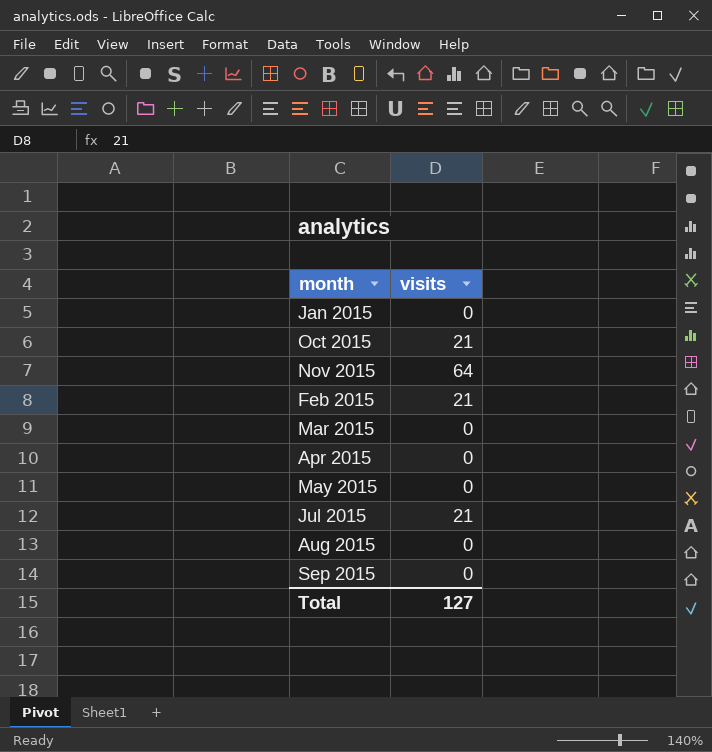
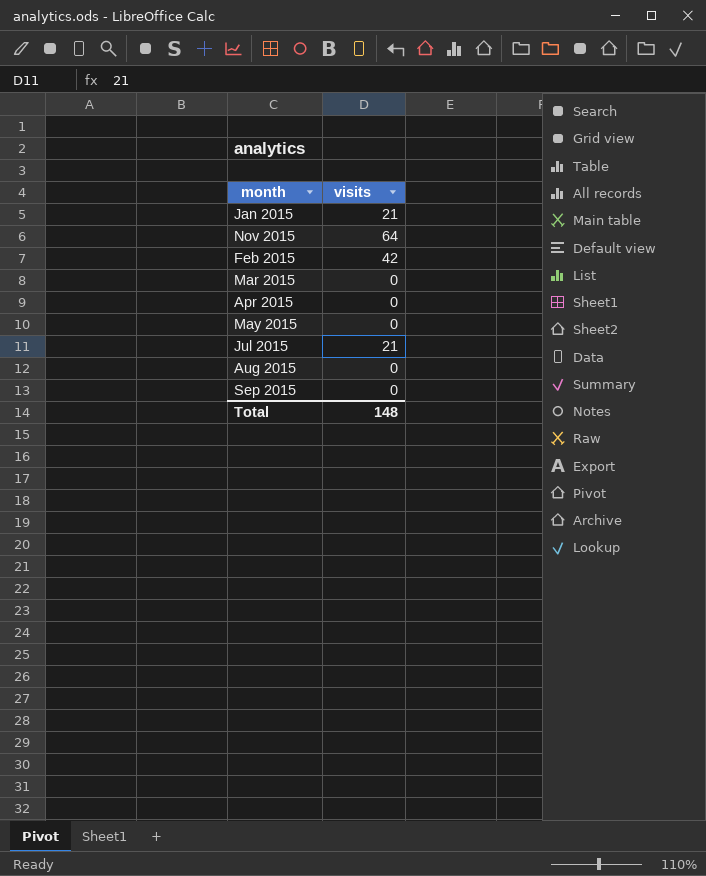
row Oct 2015: 21 -> none
Jan 2015 | visits: 0 -> 21
Feb 2015 | visits: 21 -> 42
Total | visits: 127 -> 148

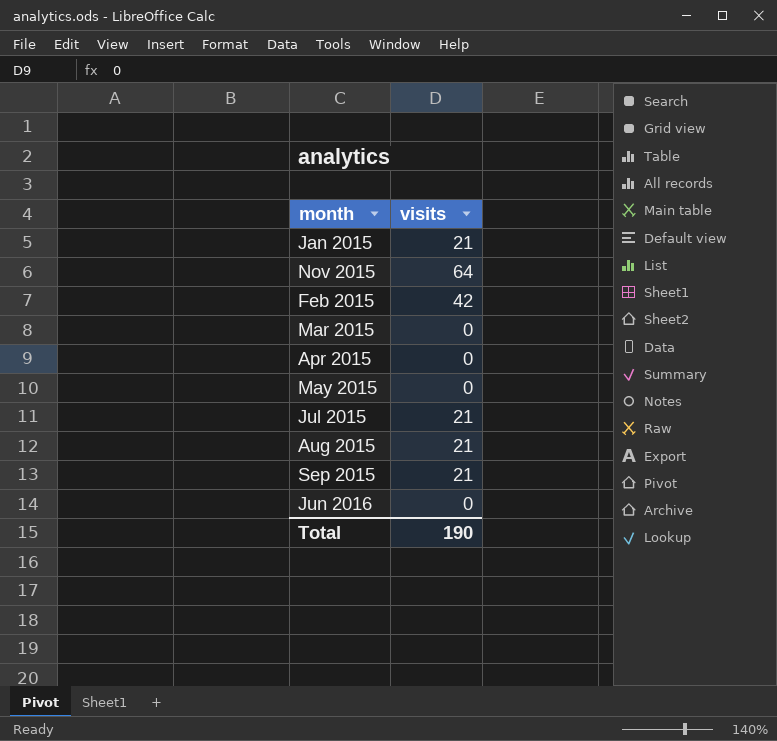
Aug 2015 | visits: 0 -> 21
Sep 2015 | visits: 0 -> 21
row Jun 2016: none -> 0
Total | visits: 148 -> 190

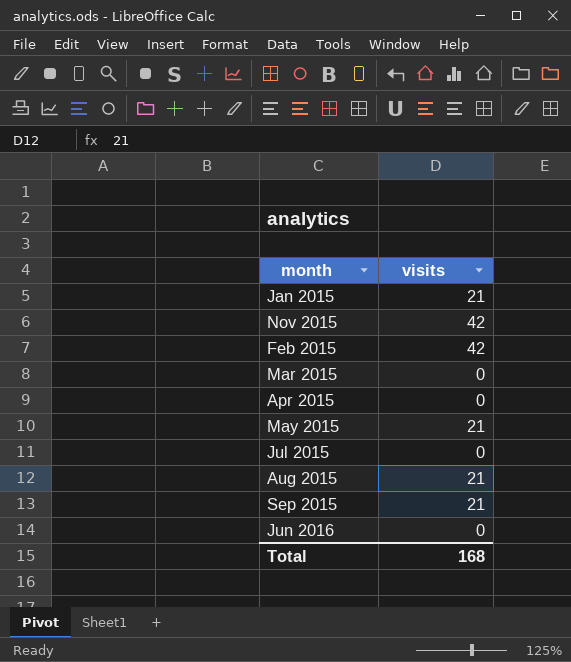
Nov 2015 | visits: 64 -> 42
May 2015 | visits: 0 -> 21
Jul 2015 | visits: 21 -> 0
Total | visits: 190 -> 168

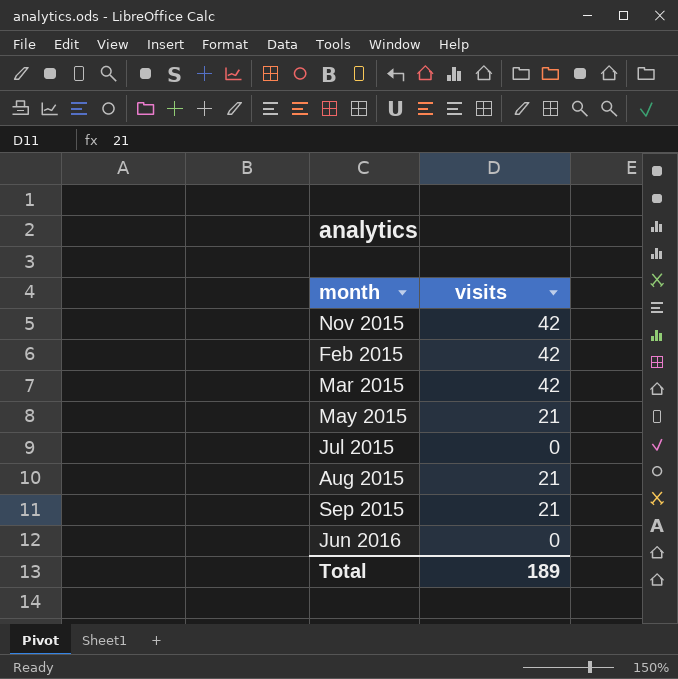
row Jan 2015: 21 -> none
row Apr 2015: 0 -> none
Mar 2015 | visits: 0 -> 42
Total | visits: 168 -> 189

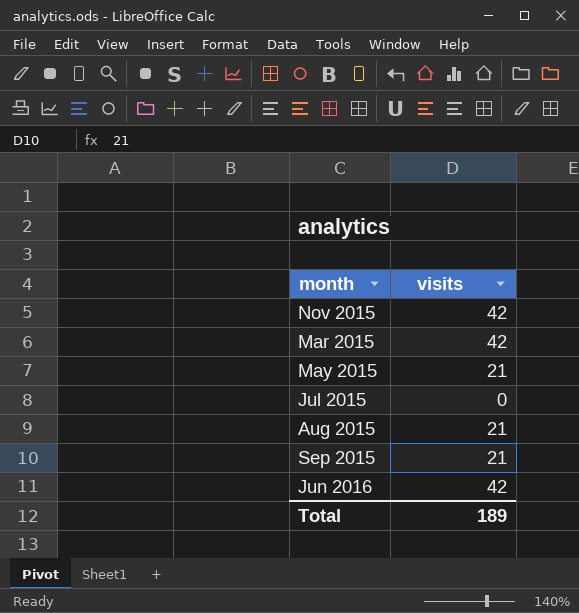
row Feb 2015: 42 -> none
Jun 2016 | visits: 0 -> 42

